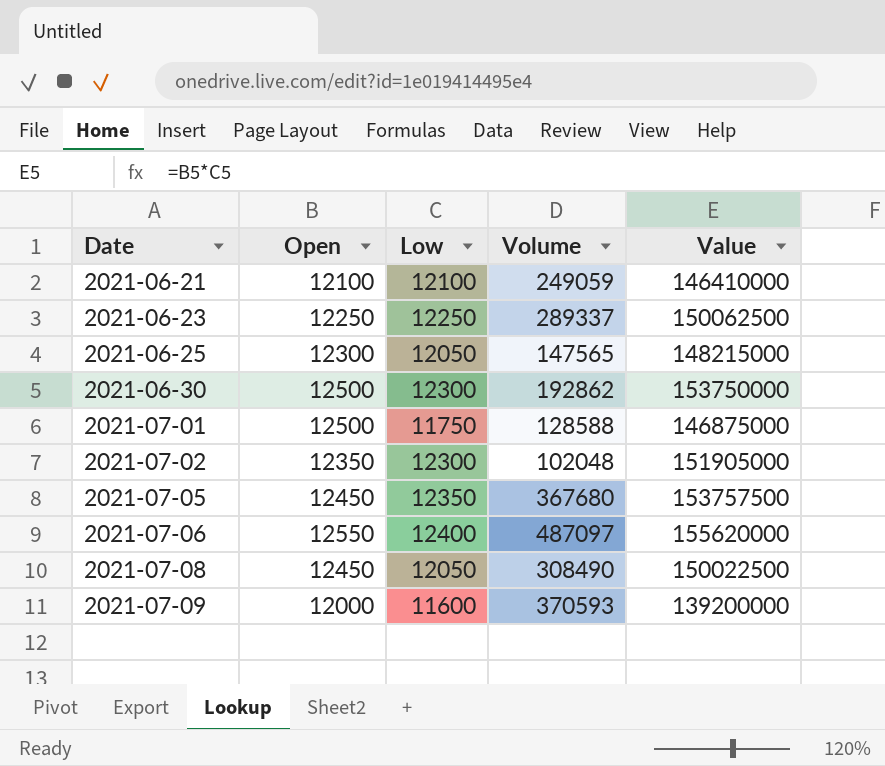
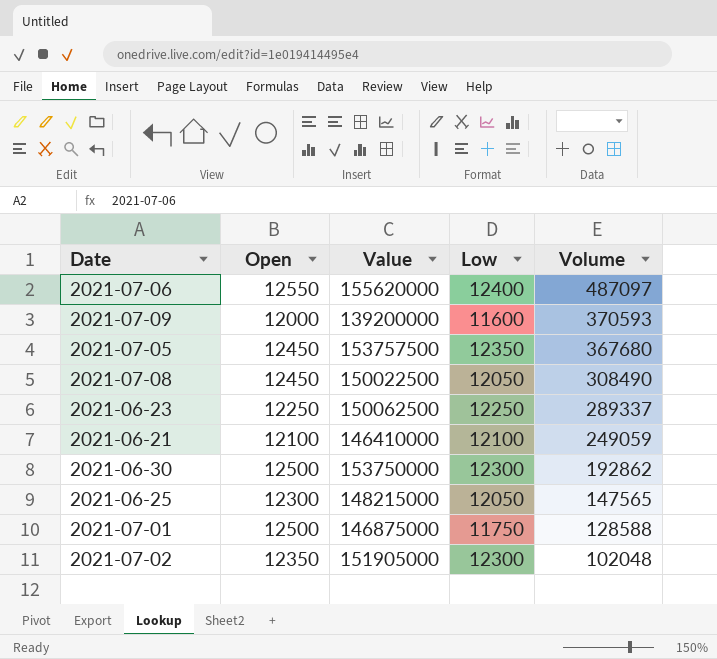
row order: Date ascending -> Volume descending
column Value | position: 5 -> 3

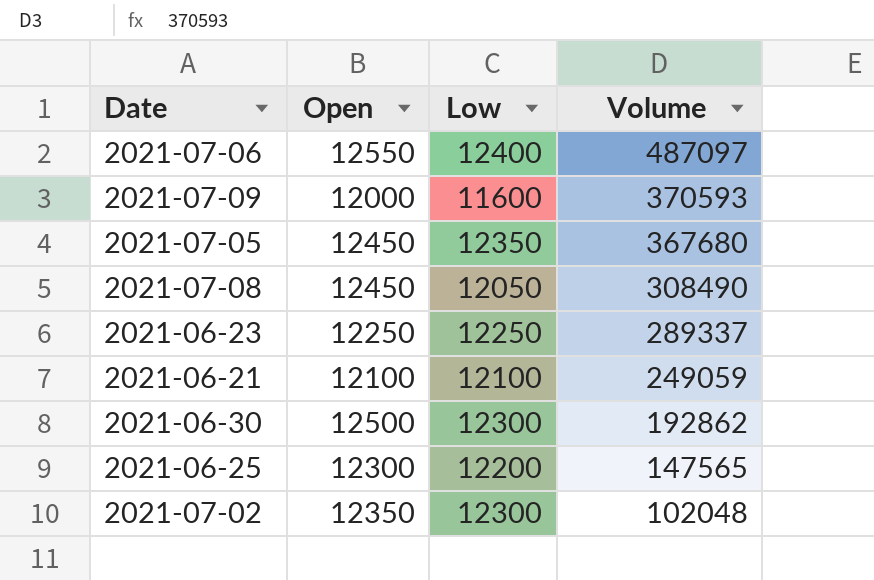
column Value | formula: [Open] * [Low] -> none
row 2021-07-01: 12500 | 146875000 | 11750 | 128588 -> none
2021-06-25 | Low: 12050 -> 12200

